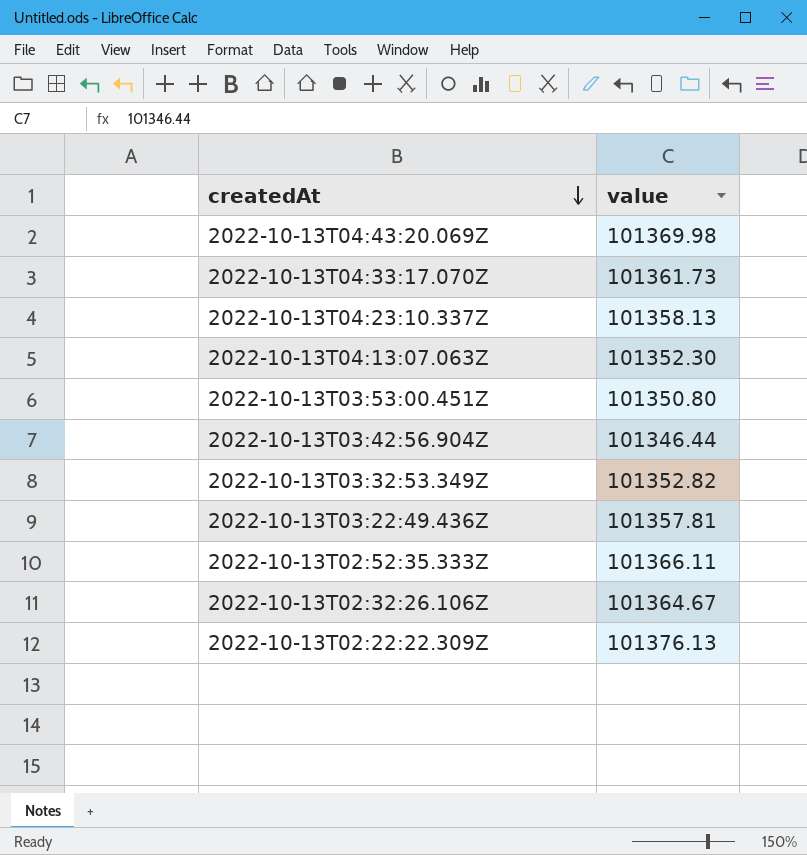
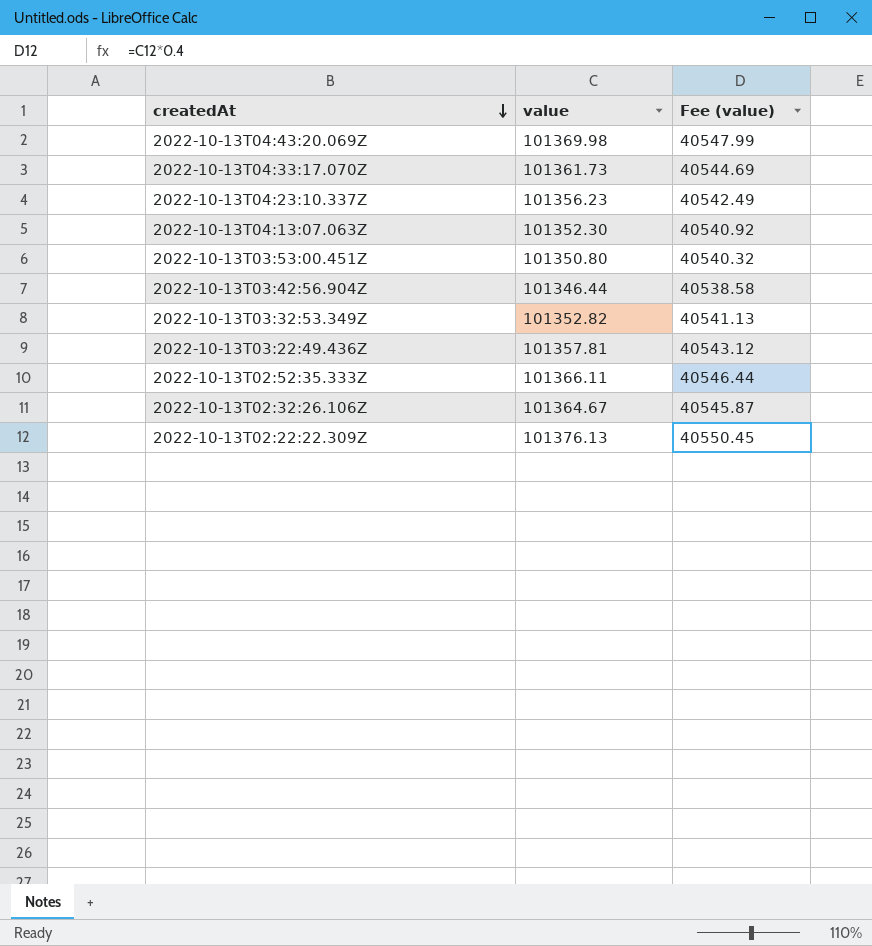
column Fee (value) | formula: none -> [value] * 0.4
2022-10-13T04:23:10.337Z | value: 101358.13 -> 101356.23

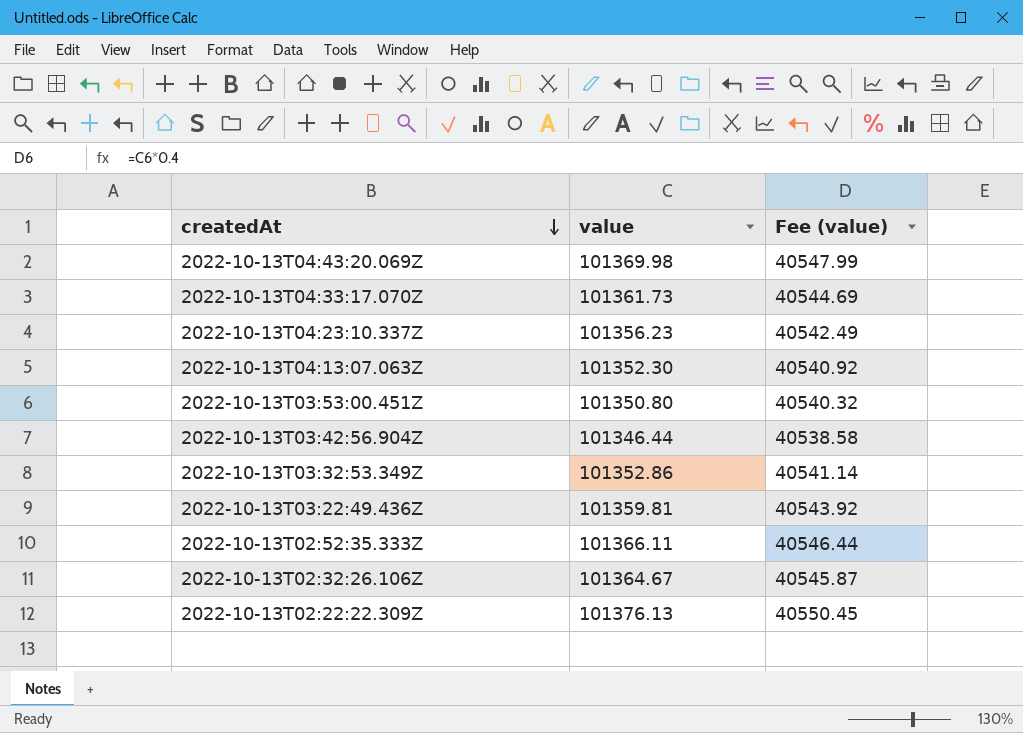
2022-10-13T03:32:53.349Z | value: 101352.82 -> 101352.86
2022-10-13T03:32:53.349Z | Fee (value): 40541.13 -> 40541.14
2022-10-13T03:22:49.436Z | value: 101357.81 -> 101359.81
2022-10-13T03:22:49.436Z | Fee (value): 40543.12 -> 40543.92

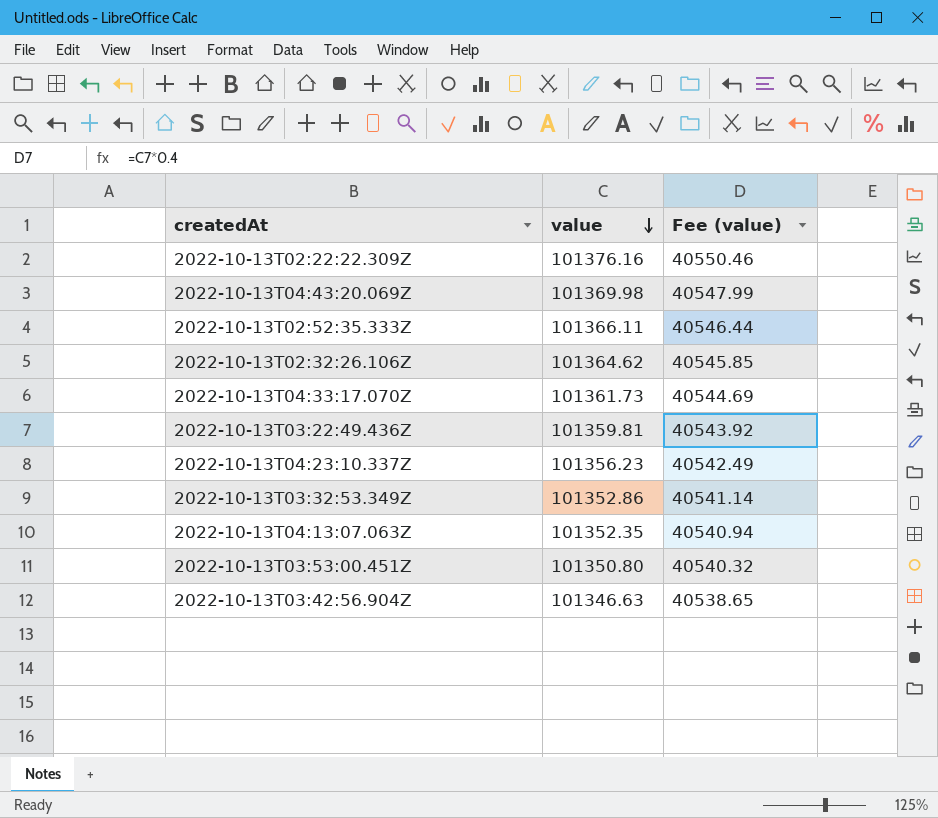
row order: createdAt descending -> value descending
2022-10-13T02:22:22.309Z | value: 101376.13 -> 101376.16
2022-10-13T02:22:22.309Z | Fee (value): 40550.45 -> 40550.46
2022-10-13T02:32:26.106Z | value: 101364.67 -> 101364.62
2022-10-13T02:32:26.106Z | Fee (value): 40545.87 -> 40545.85
2022-10-13T04:13:07.063Z | value: 101352.30 -> 101352.35
2022-10-13T04:13:07.063Z | Fee (value): 40540.92 -> 40540.94
2022-10-13T03:42:56.904Z | value: 101346.44 -> 101346.63
2022-10-13T03:42:56.904Z | Fee (value): 40538.58 -> 40538.65

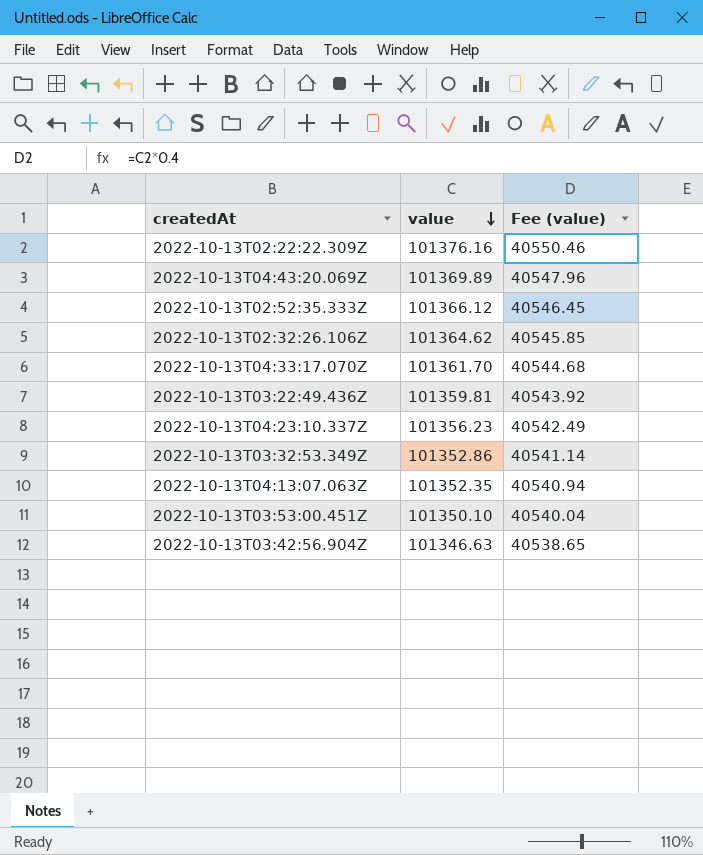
2022-10-13T04:43:20.069Z | value: 101369.98 -> 101369.89
2022-10-13T04:43:20.069Z | Fee (value): 40547.99 -> 40547.96
2022-10-13T02:52:35.333Z | value: 101366.11 -> 101366.12
2022-10-13T02:52:35.333Z | Fee (value): 40546.44 -> 40546.45
2022-10-13T04:33:17.070Z | value: 101361.73 -> 101361.70
2022-10-13T04:33:17.070Z | Fee (value): 40544.69 -> 40544.68
2022-10-13T03:53:00.451Z | value: 101350.80 -> 101350.10
2022-10-13T03:53:00.451Z | Fee (value): 40540.32 -> 40540.04

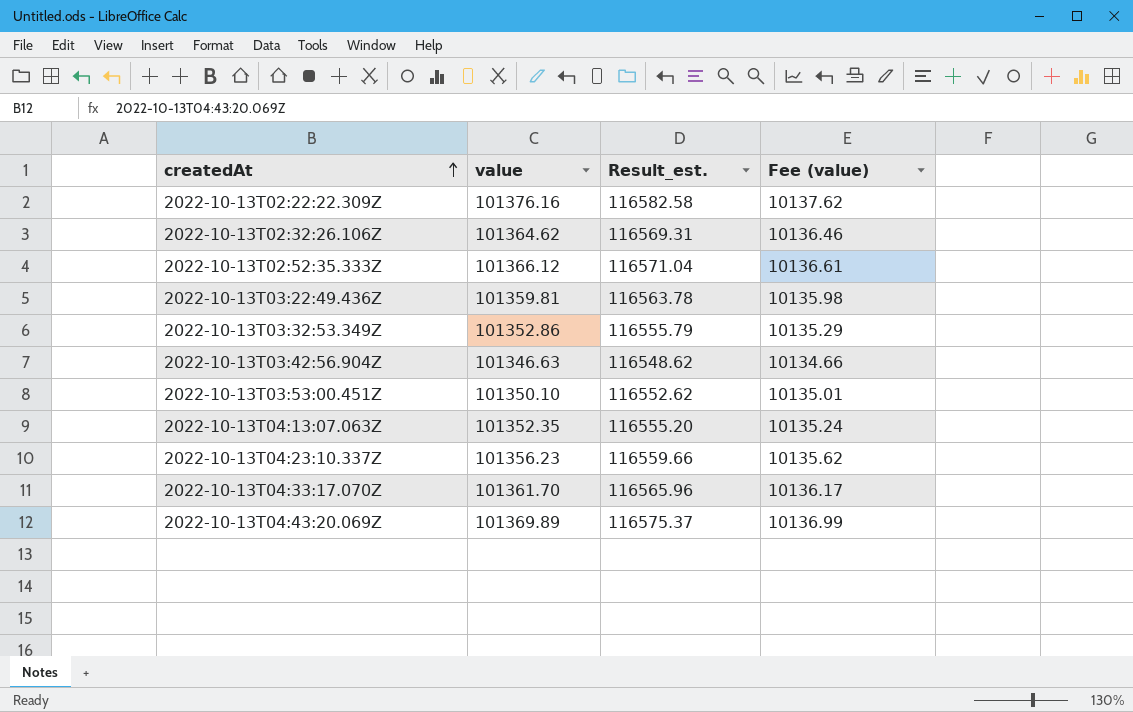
row order: value descending -> createdAt ascending
column Result_est. | formula: none -> [value] * 1.15
column Fee (value) | formula: [value] * 0.4 -> [value] * 0.1

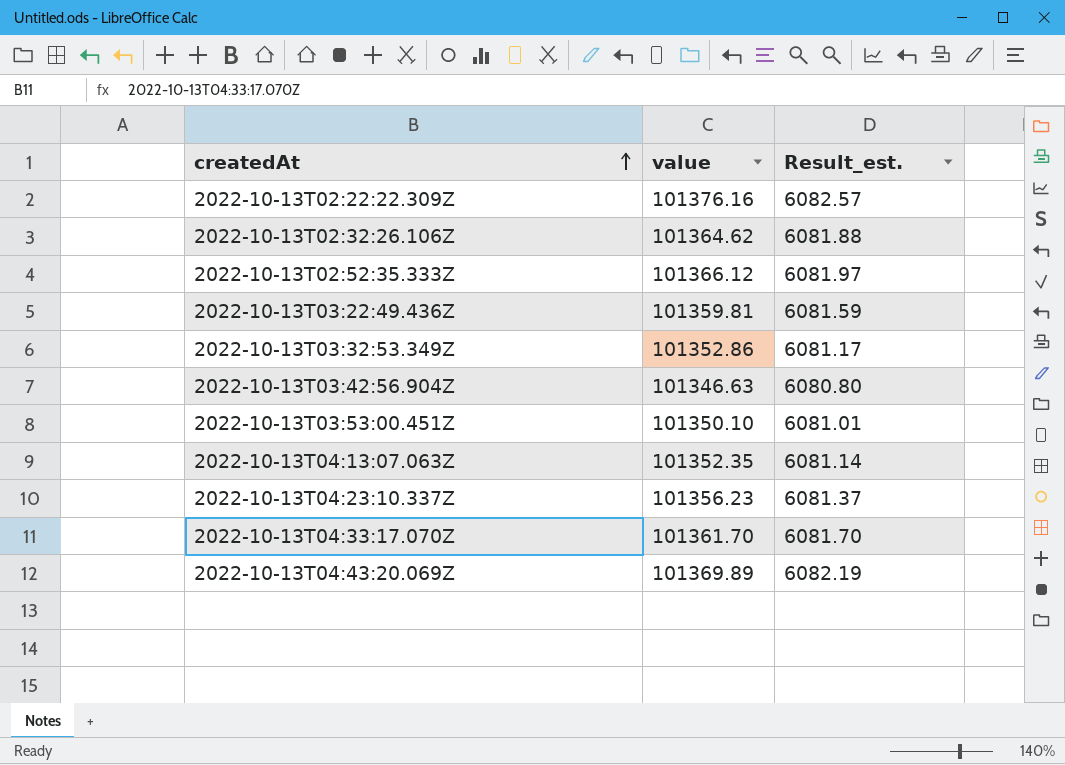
column Fee (value) | formula: [value] * 0.1 -> none
column Result_est. | formula: [value] * 1.15 -> [value] * 0.06

